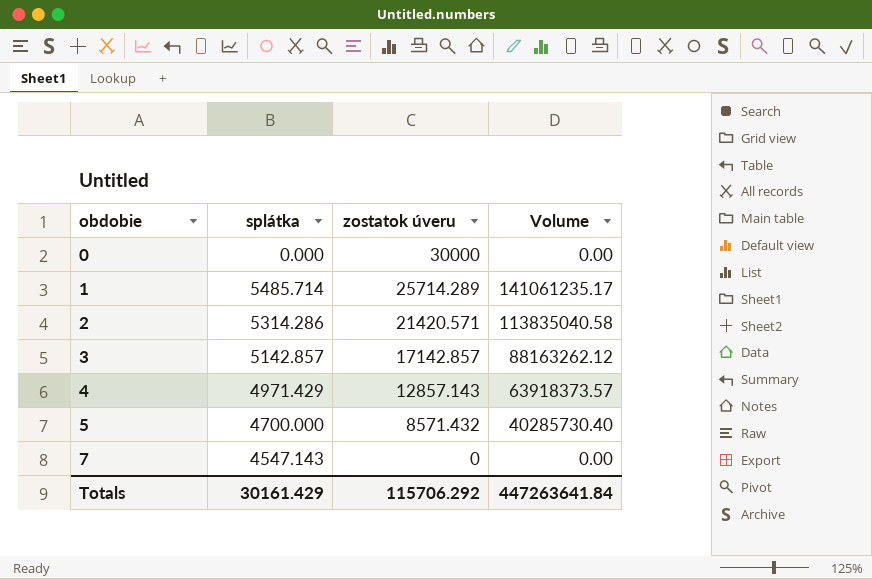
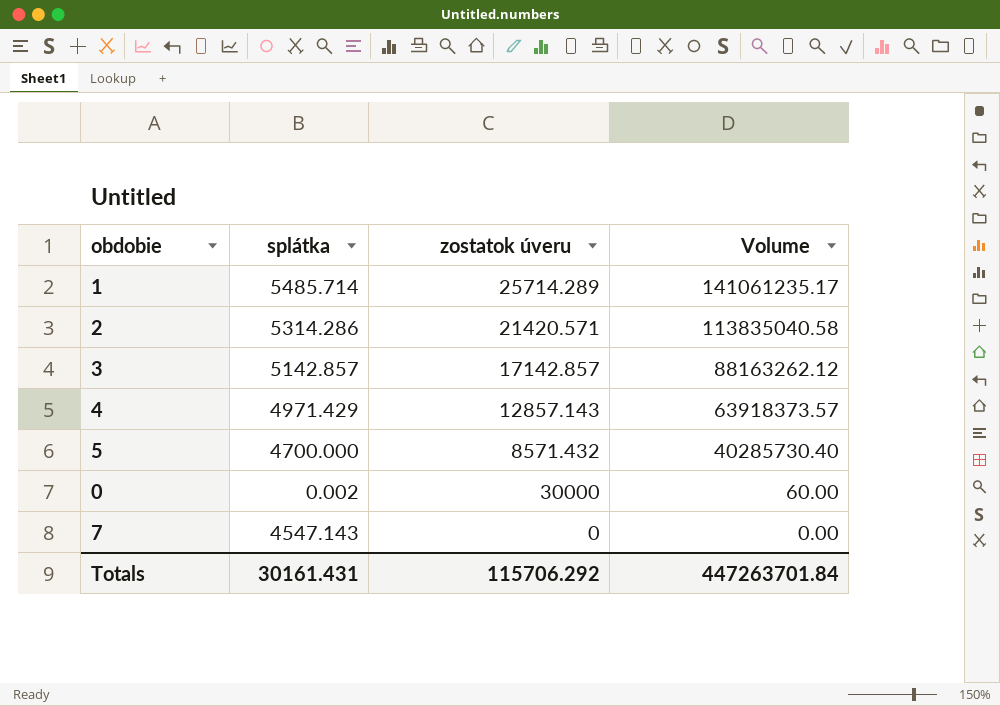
row order: obdobie ascending -> Volume descending
0 | splátka: 0.000 -> 0.002
0 | Volume: 0.00 -> 60.00
Totals | splátka: 30161.429 -> 30161.431
Totals | Volume: 447263641.84 -> 447263701.84

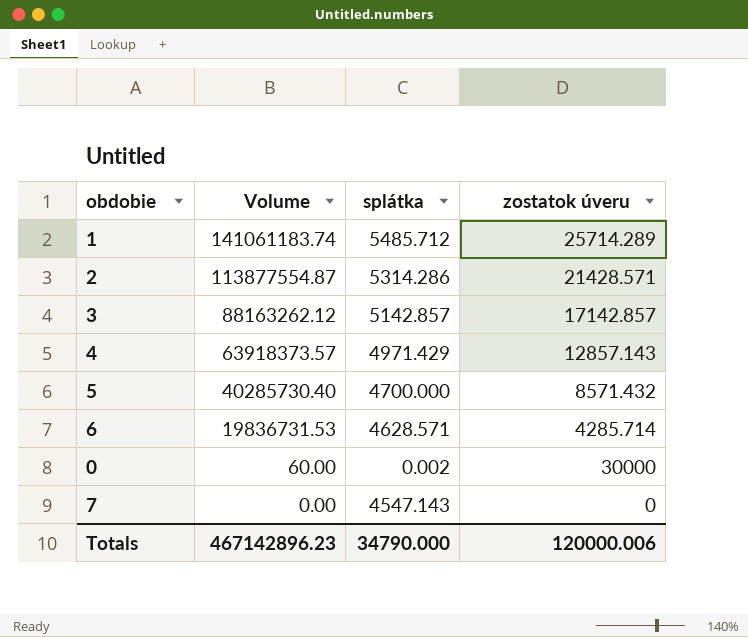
column Volume | position: 4 -> 2
1 | Volume: 141061235.17 -> 141061183.74
1 | splátka: 5485.714 -> 5485.712
2 | Volume: 113835040.58 -> 113877554.87
2 | zostatok úveru: 21420.571 -> 21428.571
row 6: none -> 19836731.53 | 4628.571 | 4285.714
Totals | Volume: 447263701.84 -> 467142896.23
Totals | splátka: 30161.431 -> 34790.000
Totals | zostatok úveru: 115706.292 -> 120000.006

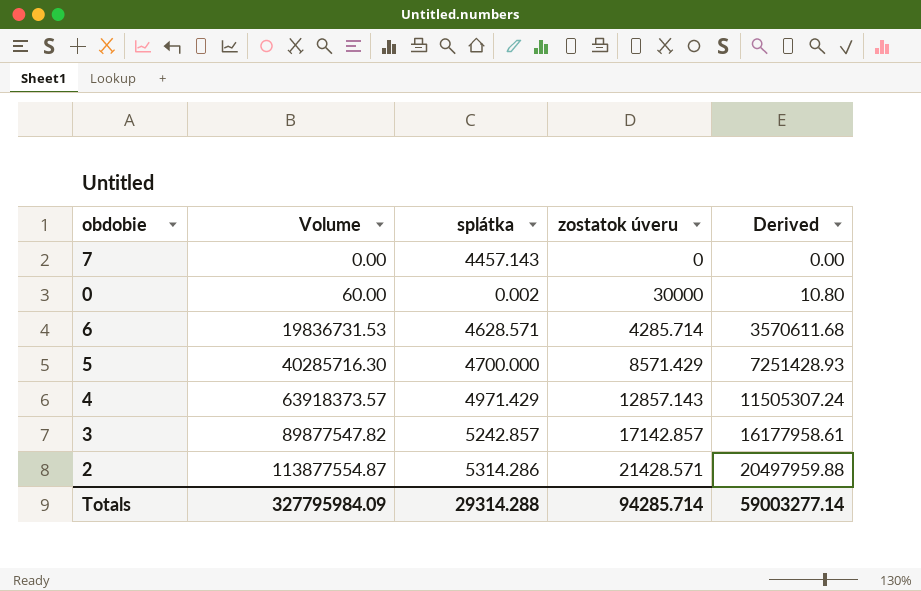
row order: Volume descending -> Volume ascending
column Derived | formula: none -> [Volume] * 0.18
row 1: 141061183.74 | 5485.712 | 25714.289 -> none
7 | splátka: 4547.143 -> 4457.143
5 | Volume: 40285730.40 -> 40285716.30
5 | zostatok úveru: 8571.432 -> 8571.429
3 | Volume: 88163262.12 -> 89877547.82
3 | splátka: 5142.857 -> 5242.857
Totals | Volume: 467142896.23 -> 327795984.09
Totals | splátka: 34790.000 -> 29314.288
Totals | zostatok úveru: 120000.006 -> 94285.714

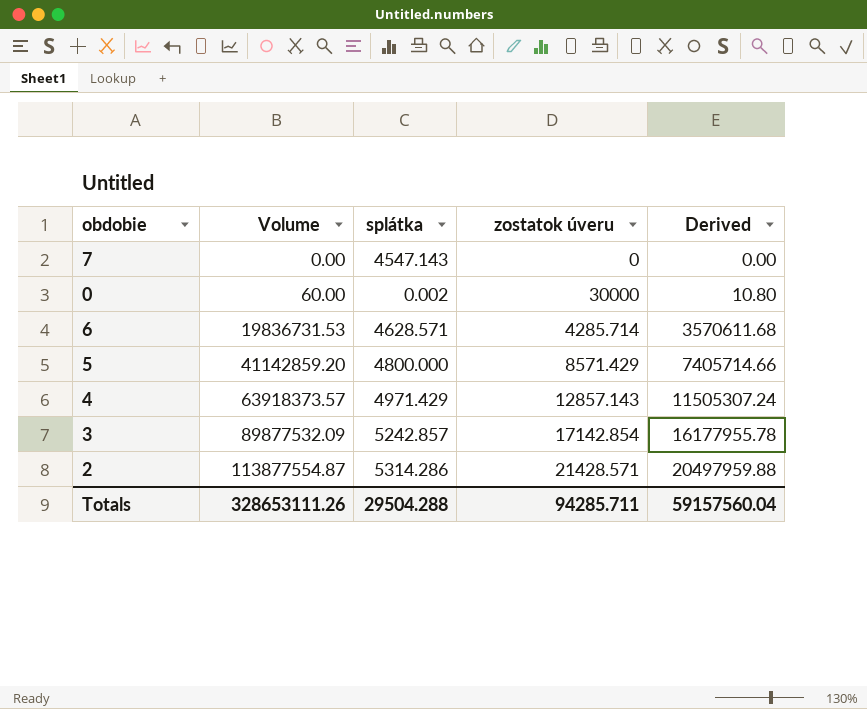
7 | splátka: 4457.143 -> 4547.143
5 | Volume: 40285716.30 -> 41142859.20
5 | splátka: 4700.000 -> 4800.000
5 | Derived: 7251428.93 -> 7405714.66
3 | Volume: 89877547.82 -> 89877532.09
3 | zostatok úveru: 17142.857 -> 17142.854
3 | Derived: 16177958.61 -> 16177955.78
Totals | Volume: 327795984.09 -> 328653111.26
Totals | splátka: 29314.288 -> 29504.288
Totals | zostatok úveru: 94285.714 -> 94285.711
Totals | Derived: 59003277.14 -> 59157560.04

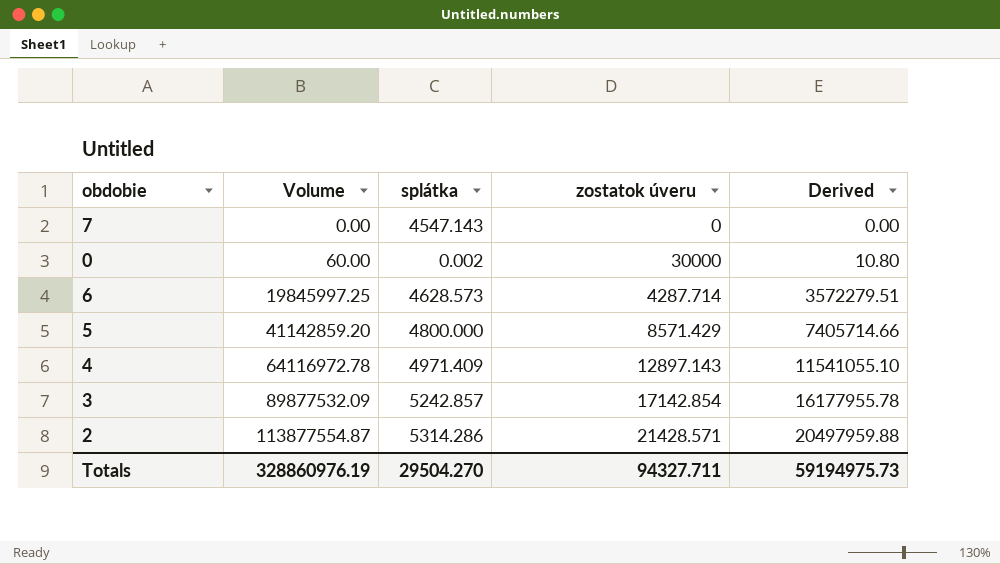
6 | Volume: 19836731.53 -> 19845997.25
6 | splátka: 4628.571 -> 4628.573
6 | zostatok úveru: 4285.714 -> 4287.714
6 | Derived: 3570611.68 -> 3572279.51
4 | Volume: 63918373.57 -> 64116972.78
4 | splátka: 4971.429 -> 4971.409
4 | zostatok úveru: 12857.143 -> 12897.143
4 | Derived: 11505307.24 -> 11541055.10
Totals | Volume: 328653111.26 -> 328860976.19
Totals | splátka: 29504.288 -> 29504.270
Totals | zostatok úveru: 94285.711 -> 94327.711
Totals | Derived: 59157560.04 -> 59194975.73

